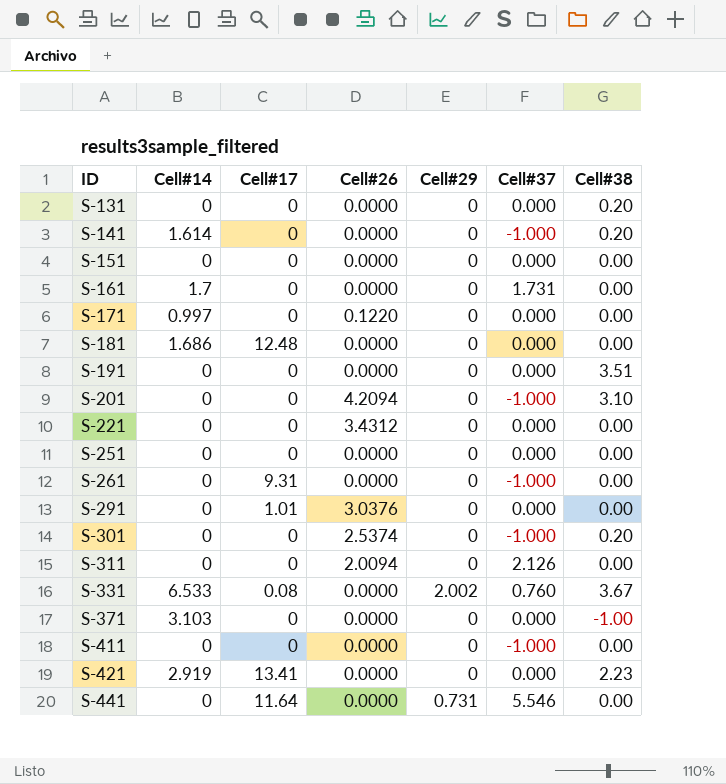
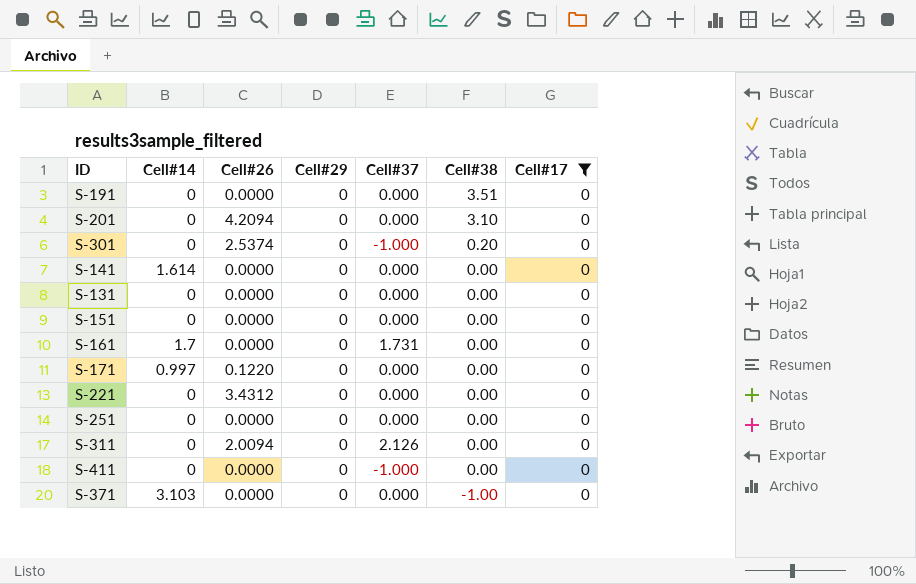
filter: none -> Cell#17 = 0
row order: ID ascending -> Cell#38 descending
column Cell#17 | position: 3 -> 7
S-201 | Cell#37: -1.000 -> 0.000
S-141 | Cell#37: -1.000 -> 0.000
S-141 | Cell#38: 0.20 -> 0.00
S-131 | Cell#38: 0.20 -> 0.00

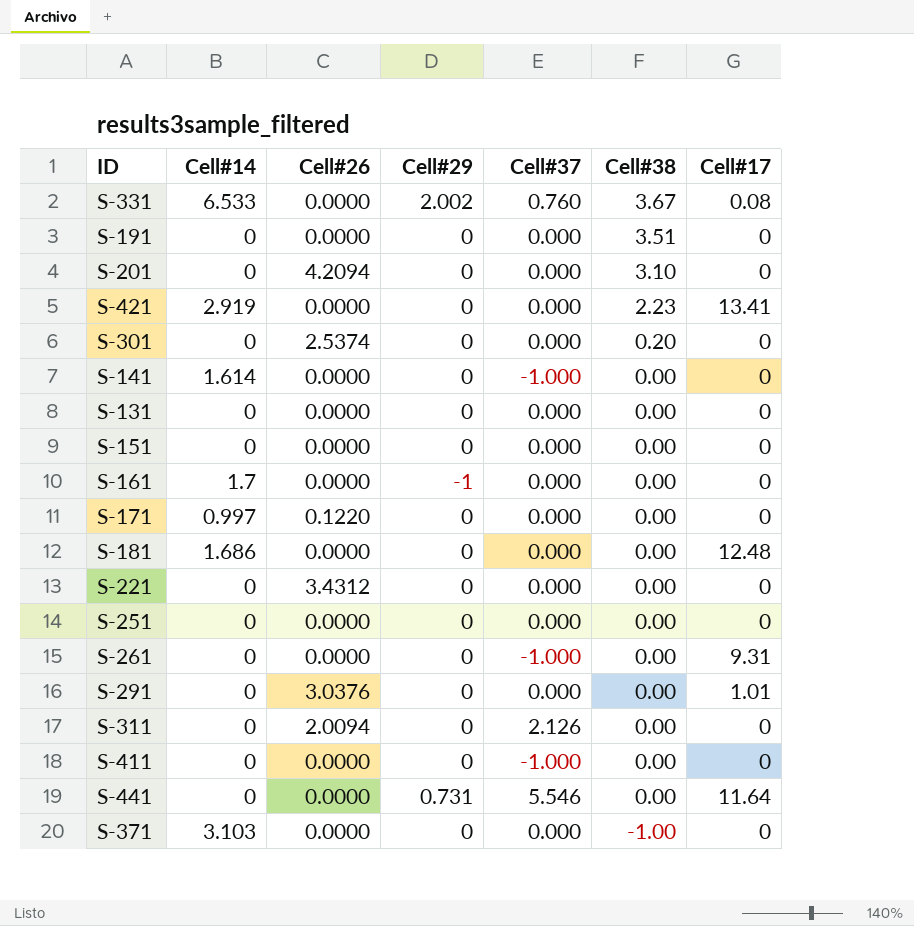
filter: Cell#17 = 0 -> none
S-301 | Cell#37: -1.000 -> 0.000
S-141 | Cell#37: 0.000 -> -1.000
S-161 | Cell#29: 0 -> -1
S-161 | Cell#37: 1.731 -> 0.000

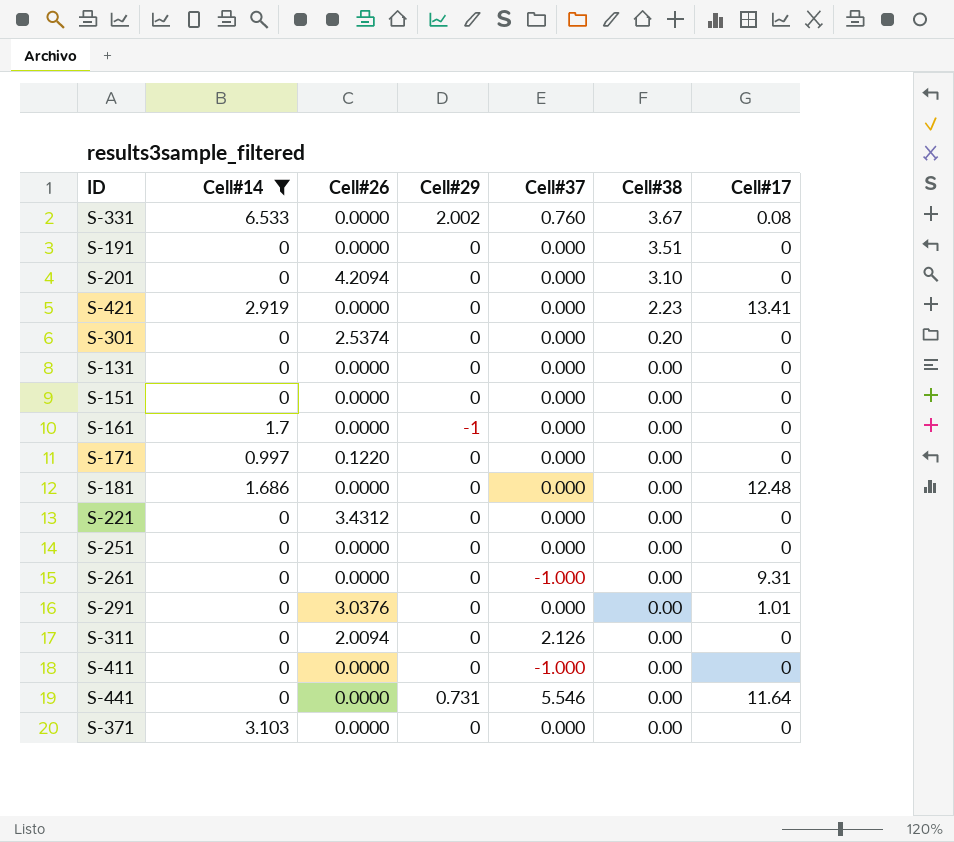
filter: none -> Cell#14 != 1.614
S-371 | Cell#38: -1.00 -> 0.00

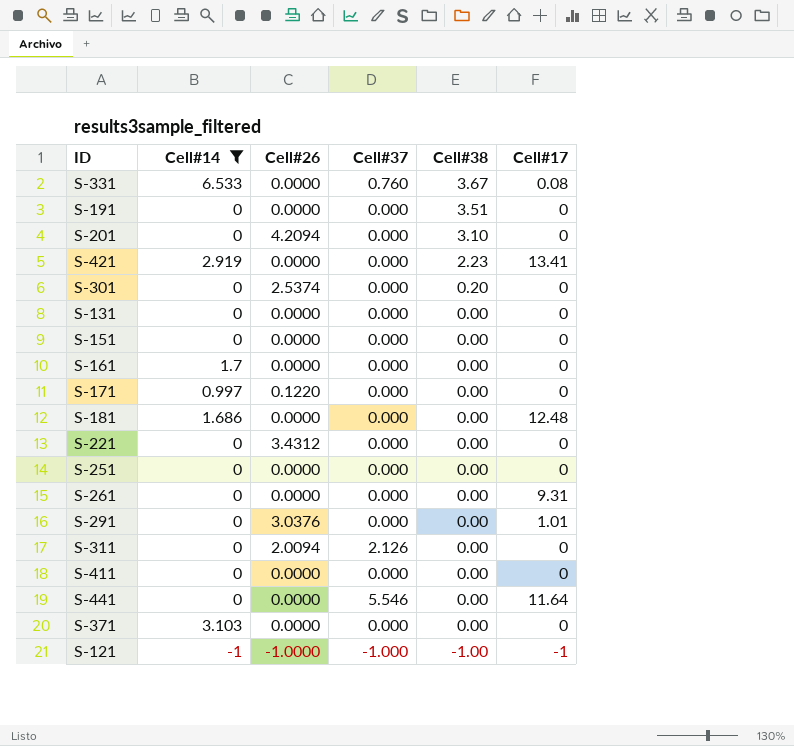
column Cell#29 | position: 4 -> none
S-261 | Cell#37: -1.000 -> 0.000
S-411 | Cell#37: -1.000 -> 0.000
row S-121: none -> -1 | -1.0000 | -1.000 | -1.00 | -1

